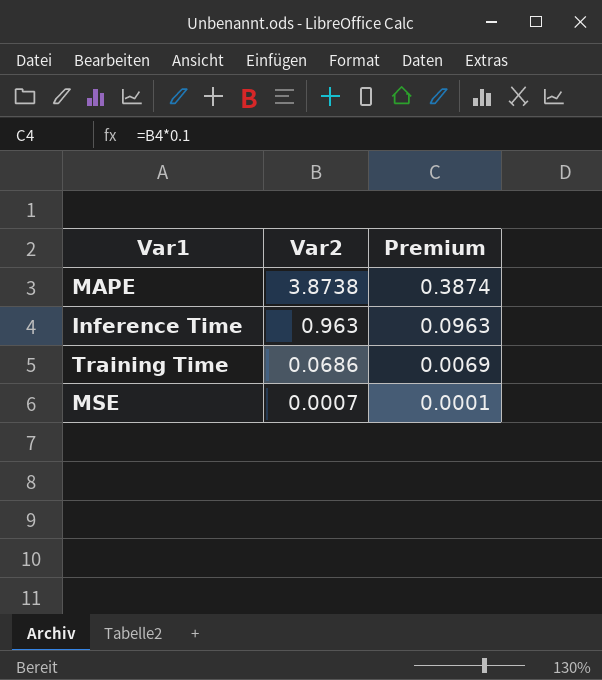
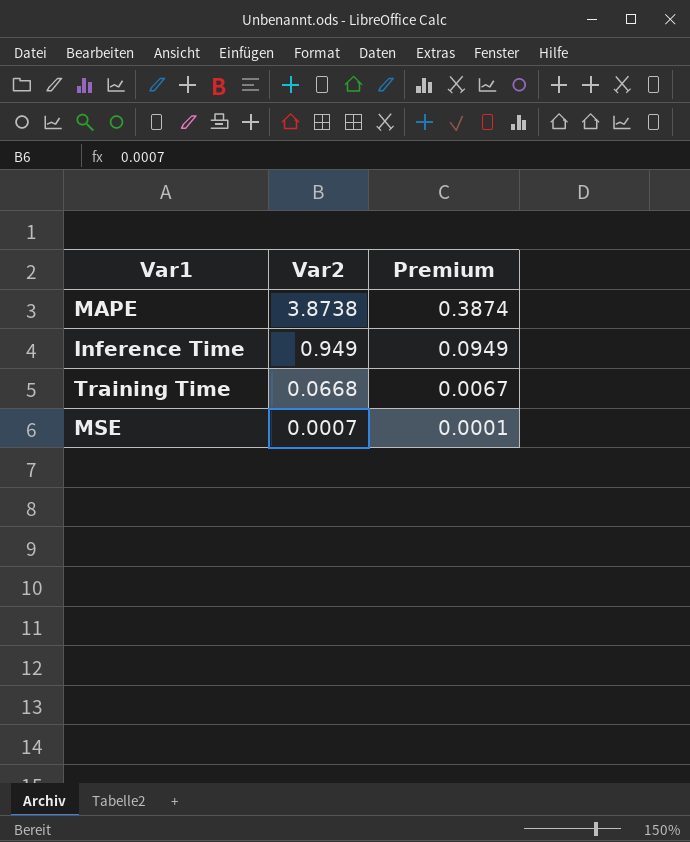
Inference Time | Var2: 0.963 -> 0.949
Inference Time | Premium: 0.0963 -> 0.0949
Training Time | Var2: 0.0686 -> 0.0668
Training Time | Premium: 0.0069 -> 0.0067

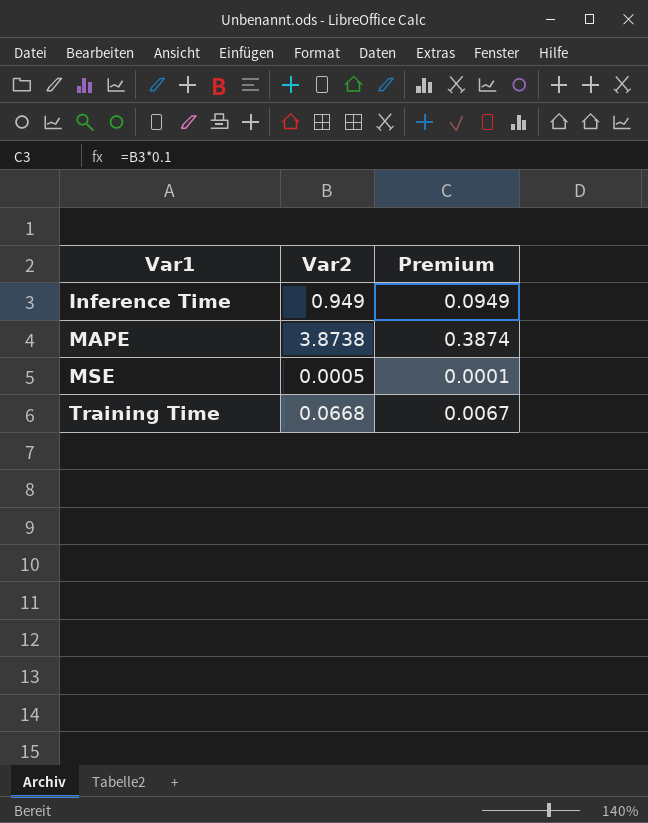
row order: Var2 descending -> Var1 ascending
MSE | Var2: 0.0007 -> 0.0005

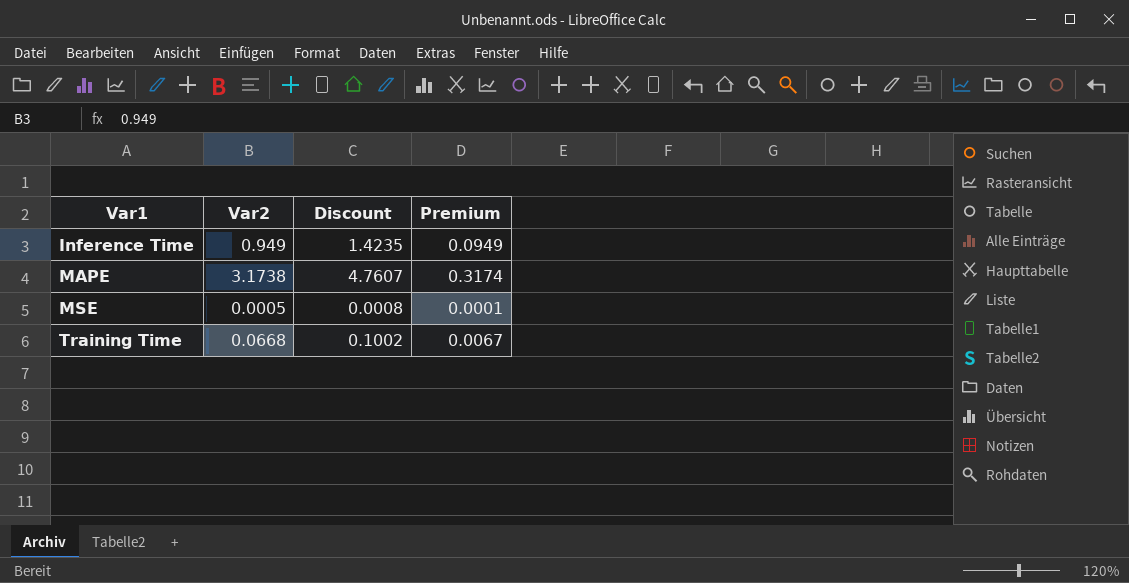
column Discount | formula: none -> [Var2] * 1.5
MAPE | Var2: 3.8738 -> 3.1738
MAPE | Premium: 0.3874 -> 0.3174

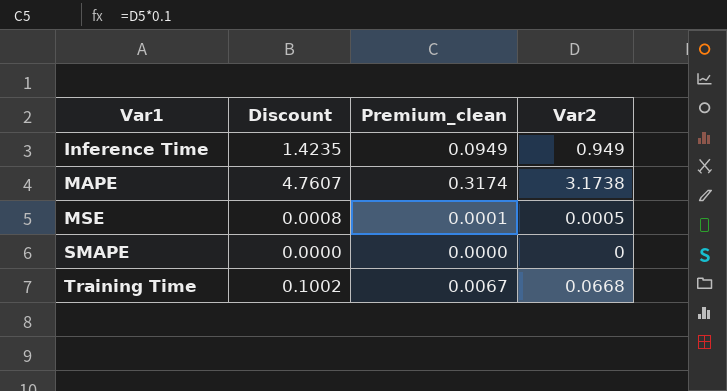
column name: Premium -> Premium_clean
column Var2 | position: 2 -> 4
row SMAPE: none -> 0.0000 | 0.0000 | 0

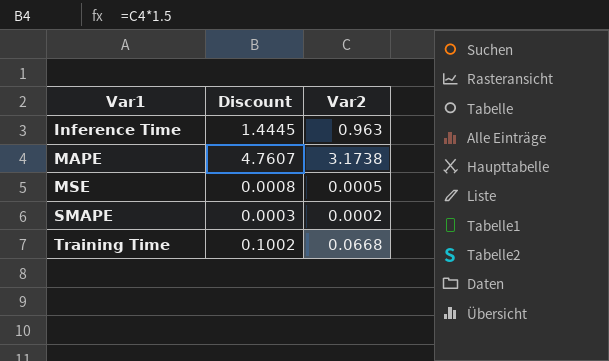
column Premium_clean | formula: [Var2] * 0.1 -> none
Inference Time | Discount: 1.4235 -> 1.4445
Inference Time | Var2: 0.949 -> 0.963
SMAPE | Discount: 0.0000 -> 0.0003
SMAPE | Var2: 0 -> 0.0002

